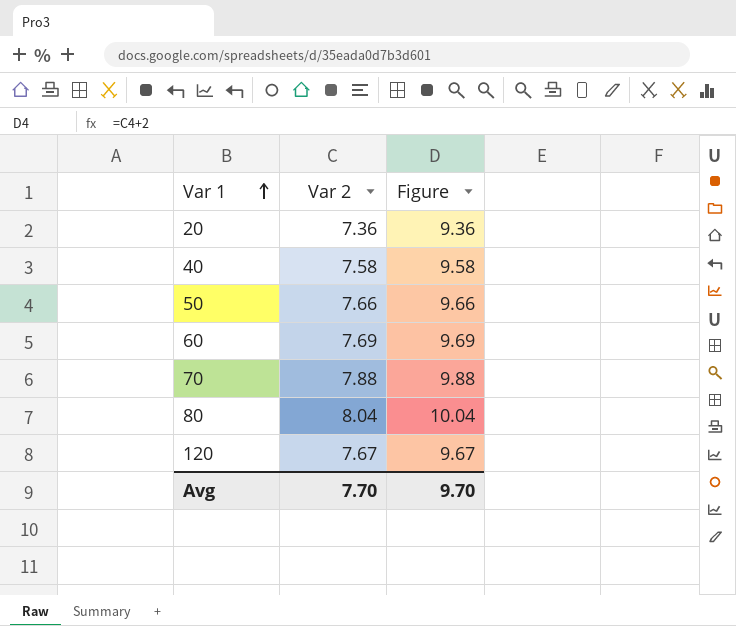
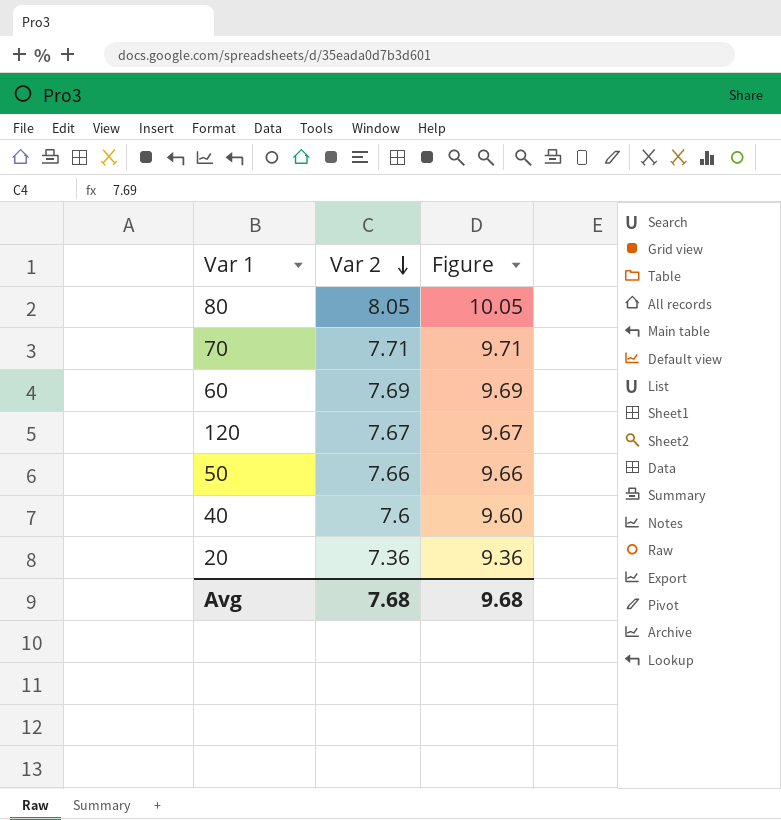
row order: Var 1 ascending -> Var 2 descending
80 | Var 2: 8.04 -> 8.05
80 | Figure: 10.04 -> 10.05
70 | Var 2: 7.88 -> 7.71
70 | Figure: 9.88 -> 9.71
40 | Var 2: 7.58 -> 7.6
40 | Figure: 9.58 -> 9.60
Avg | Var 2: 7.70 -> 7.68
Avg | Figure: 9.70 -> 9.68

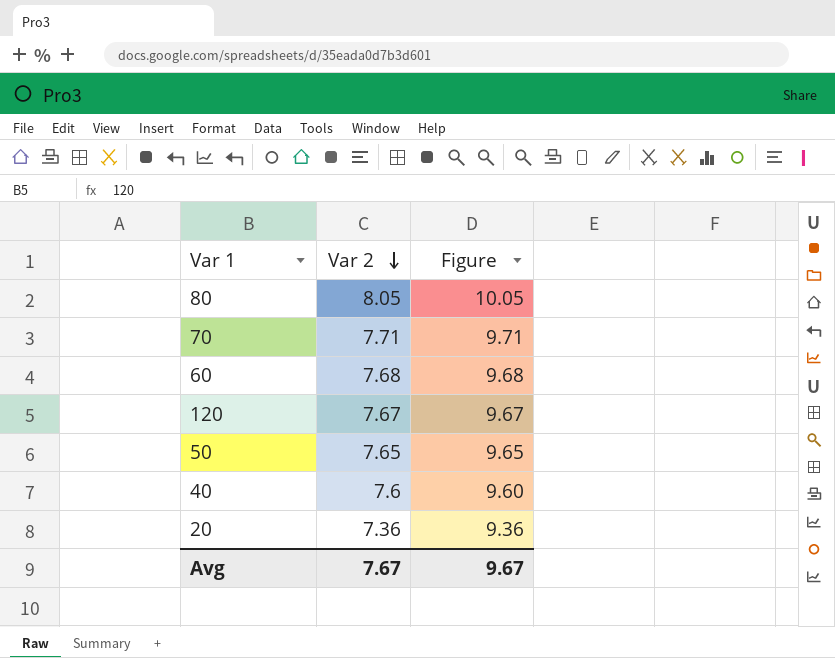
60 | Var 2: 7.69 -> 7.68
60 | Figure: 9.69 -> 9.68
50 | Var 2: 7.66 -> 7.65
50 | Figure: 9.66 -> 9.65
Avg | Var 2: 7.68 -> 7.67
Avg | Figure: 9.68 -> 9.67

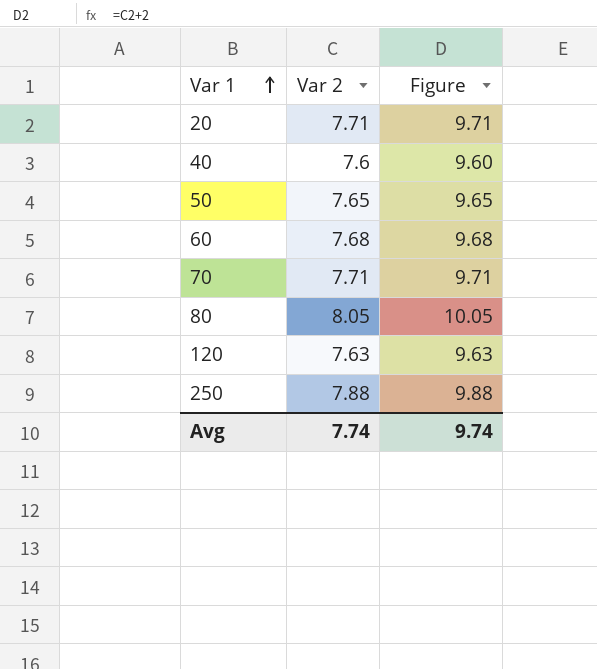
row order: Var 2 descending -> Var 1 ascending
20 | Var 2: 7.36 -> 7.71
20 | Figure: 9.36 -> 9.71
120 | Var 2: 7.67 -> 7.63
120 | Figure: 9.67 -> 9.63
row 250: none -> 7.88 | 9.88
Avg | Var 2: 7.67 -> 7.74
Avg | Figure: 9.67 -> 9.74

